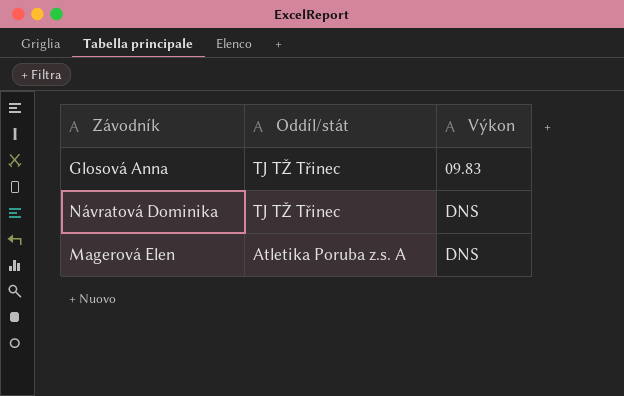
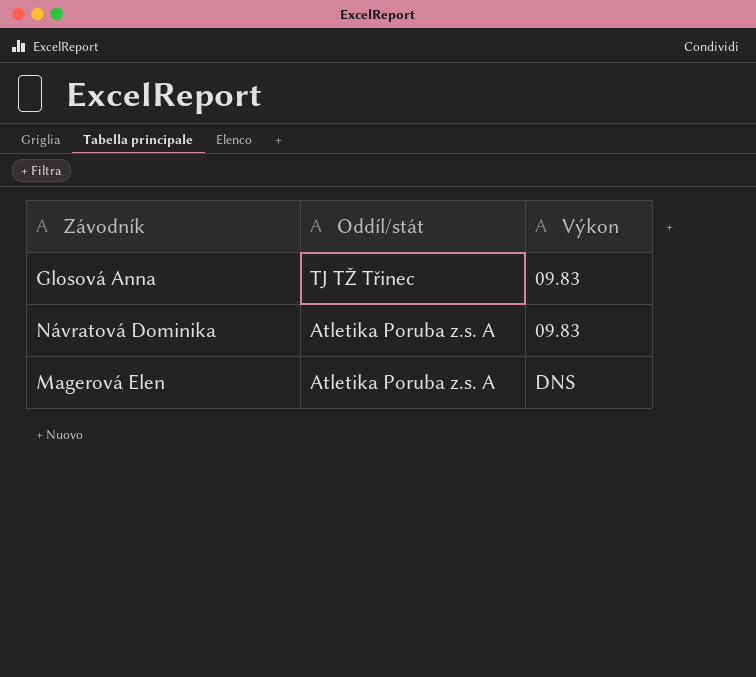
Návratová Dominika | Oddíl/stát: TJ TŽ Třinec -> Atletika Poruba z.s. A
Návratová Dominika | Výkon: DNS -> 09.83

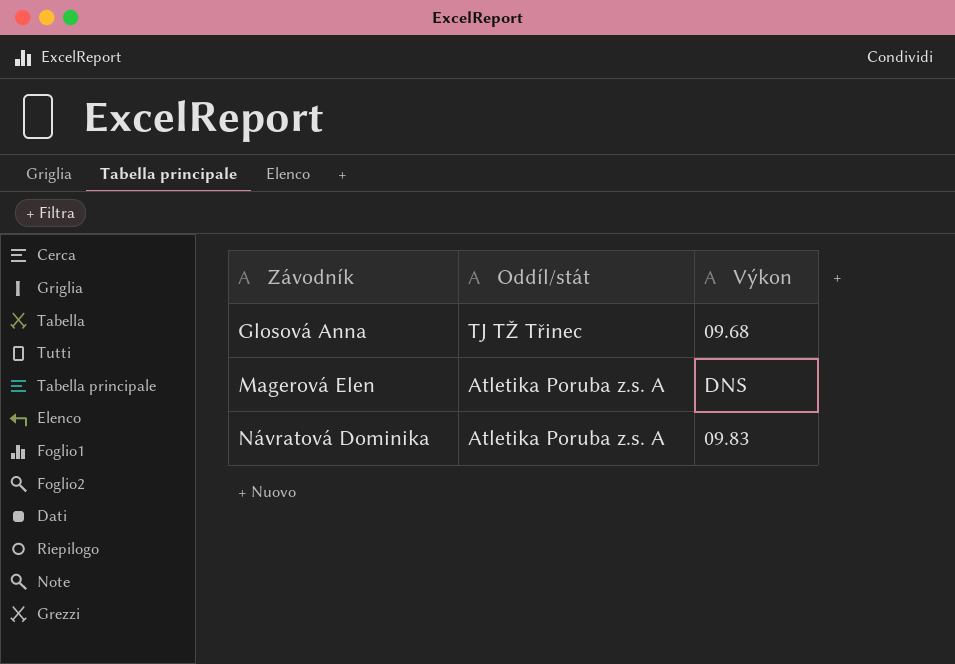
row order: Oddíl/stát descending -> Závodník ascending
Glosová Anna | Výkon: 09.83 -> 09.68

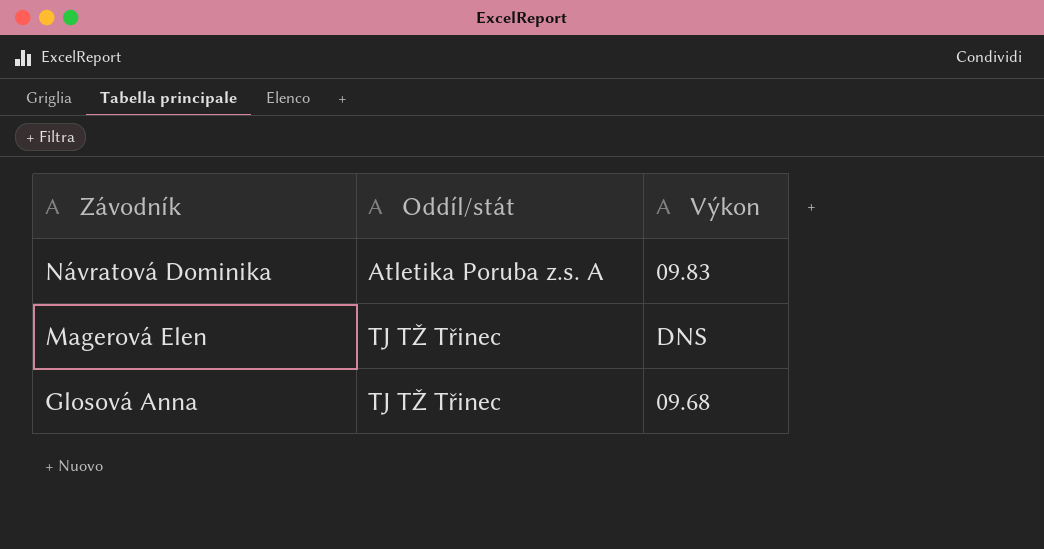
row order: Závodník ascending -> Závodník descending
Magerová Elen | Oddíl/stát: Atletika Poruba z.s. A -> TJ TŽ Třinec

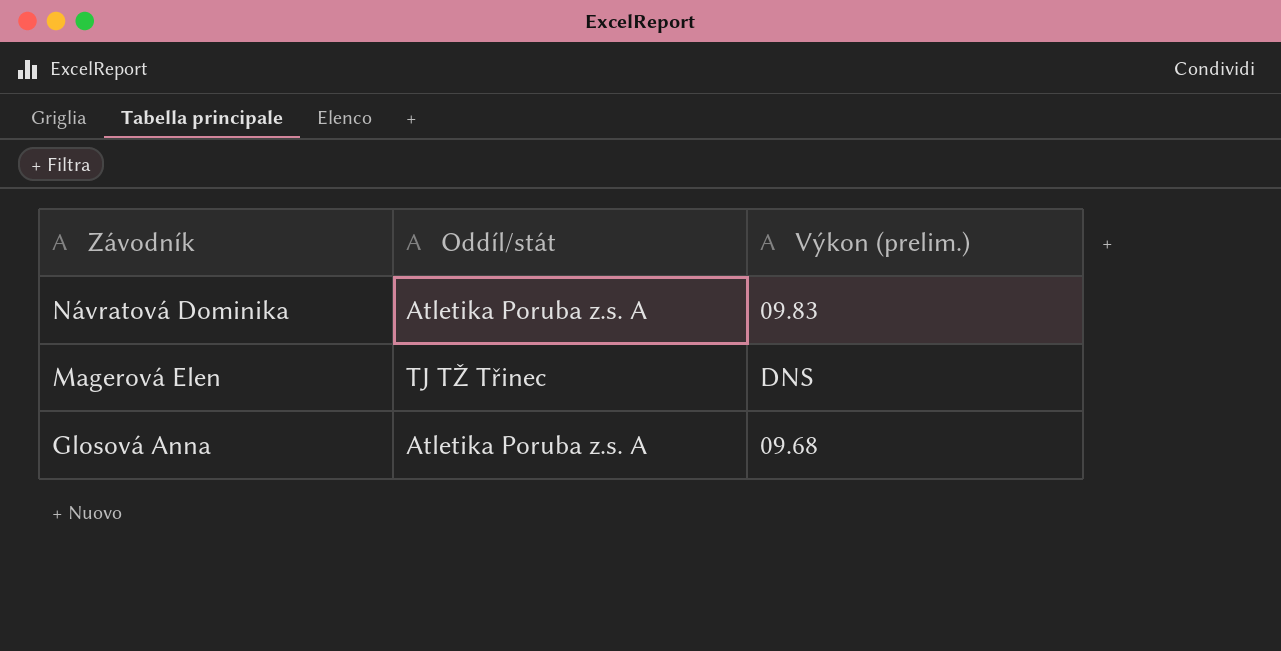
column name: Výkon -> Výkon (prelim.)
Glosová Anna | Oddíl/stát: TJ TŽ Třinec -> Atletika Poruba z.s. A

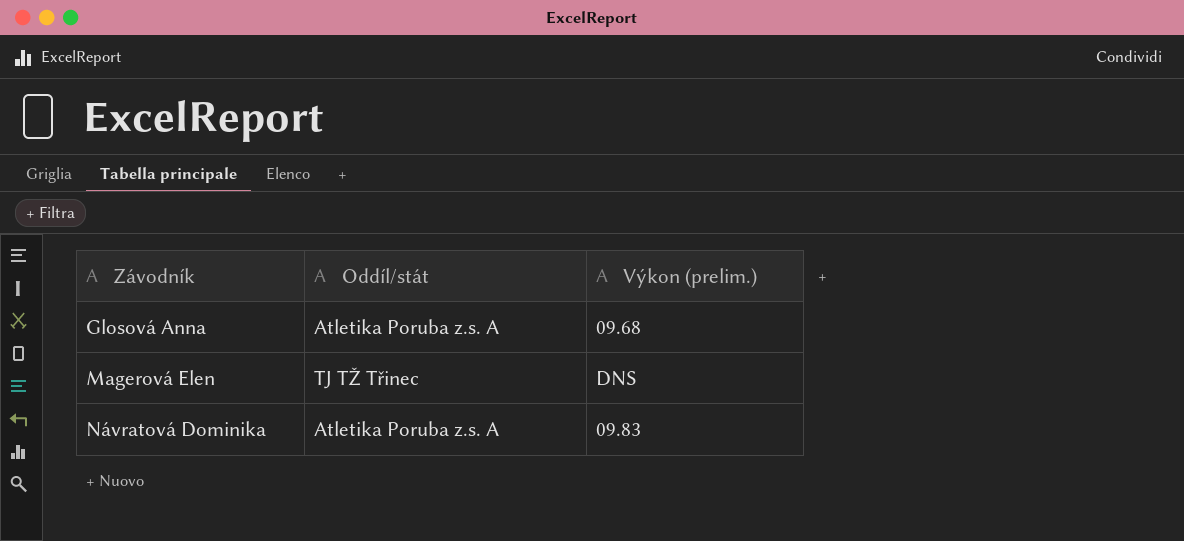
row order: Závodník descending -> Závodník ascending

